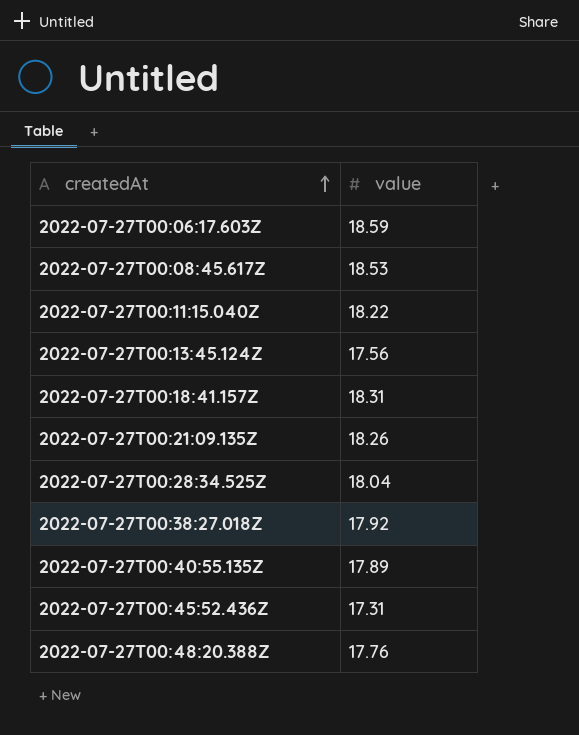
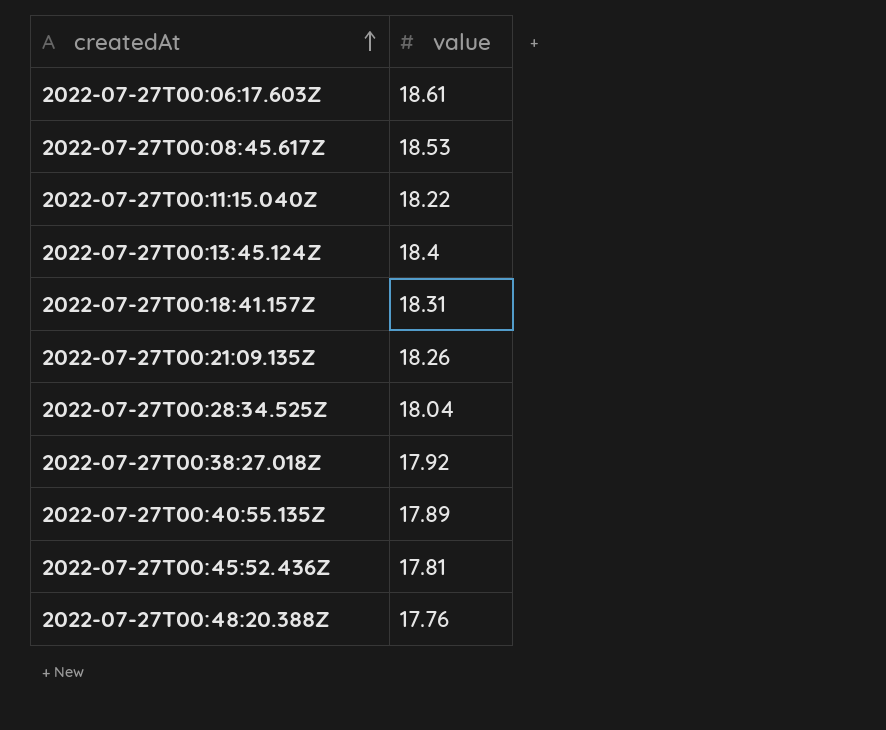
2022-07-27T00:06:17.603Z | value: 18.59 -> 18.61
2022-07-27T00:13:45.124Z | value: 17.56 -> 18.4
2022-07-27T00:45:52.436Z | value: 17.31 -> 17.81

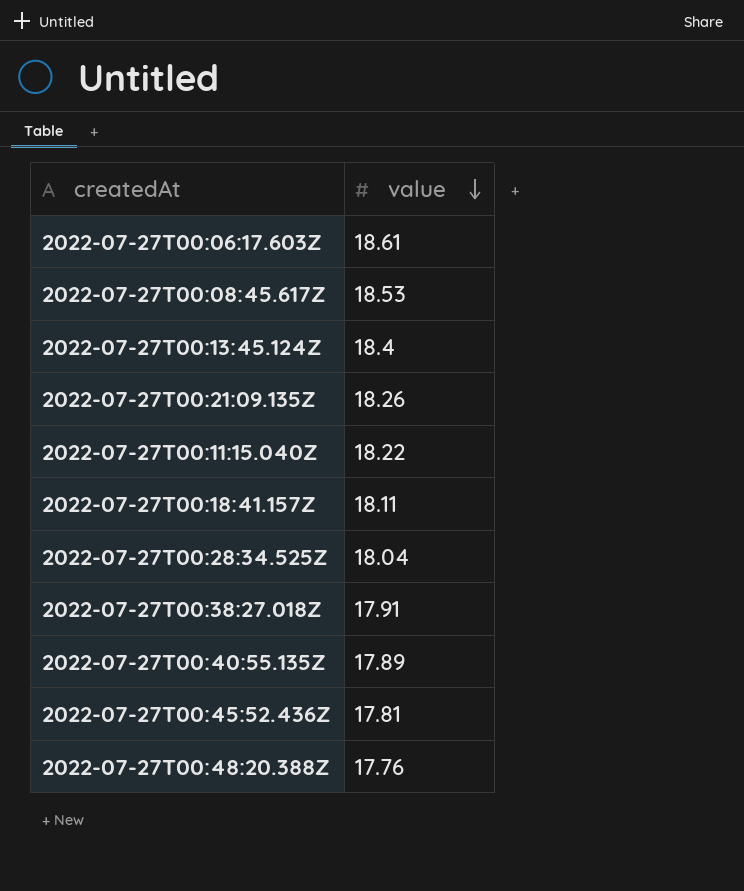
row order: createdAt ascending -> value descending
2022-07-27T00:18:41.157Z | value: 18.31 -> 18.11
2022-07-27T00:38:27.018Z | value: 17.92 -> 17.91

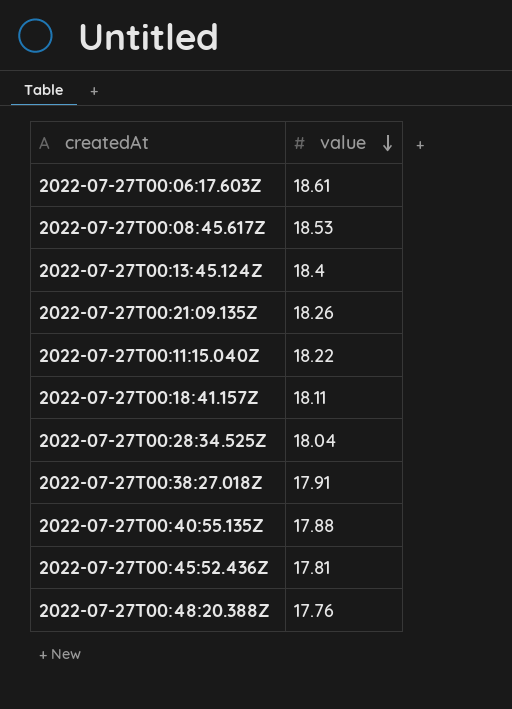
2022-07-27T00:40:55.135Z | value: 17.89 -> 17.88

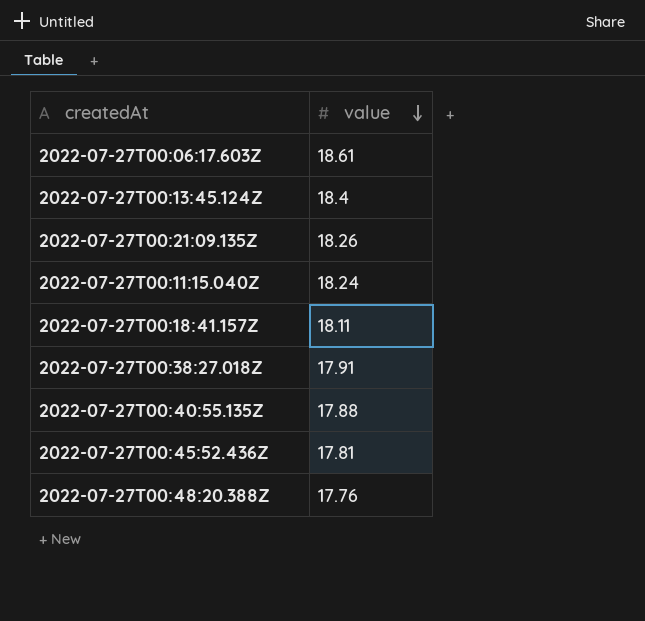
row 2022-07-27T00:08:45.617Z: 18.53 -> none
row 2022-07-27T00:28:34.525Z: 18.04 -> none
2022-07-27T00:11:15.040Z | value: 18.22 -> 18.24

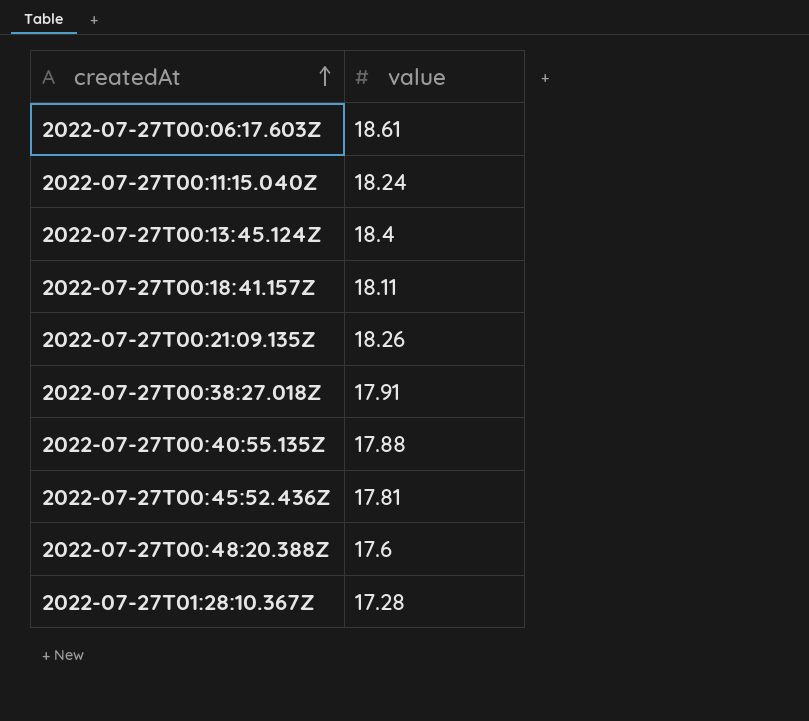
row order: value descending -> createdAt ascending
2022-07-27T00:48:20.388Z | value: 17.76 -> 17.6
row 2022-07-27T01:28:10.367Z: none -> 17.28

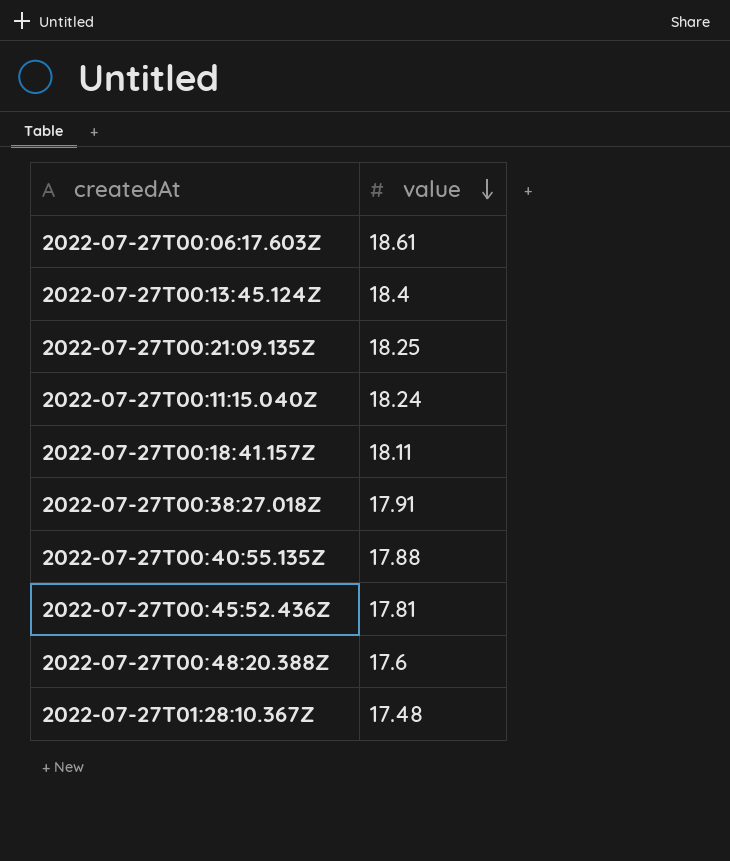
row order: createdAt ascending -> value descending
2022-07-27T00:21:09.135Z | value: 18.26 -> 18.25
2022-07-27T01:28:10.367Z | value: 17.28 -> 17.48

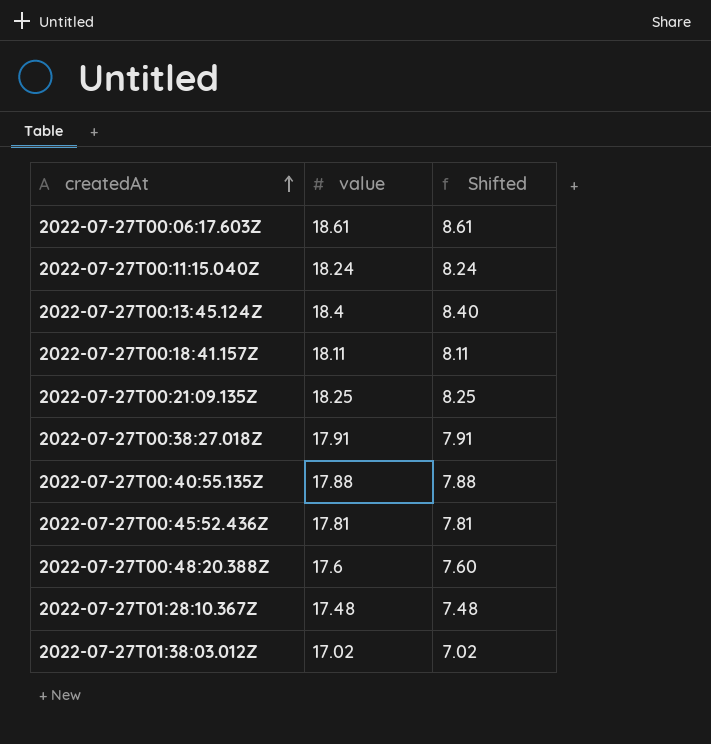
row order: value descending -> createdAt ascending
column Shifted | formula: none -> [value] - 10
row 2022-07-27T01:38:03.012Z: none -> 17.02 | 7.02

